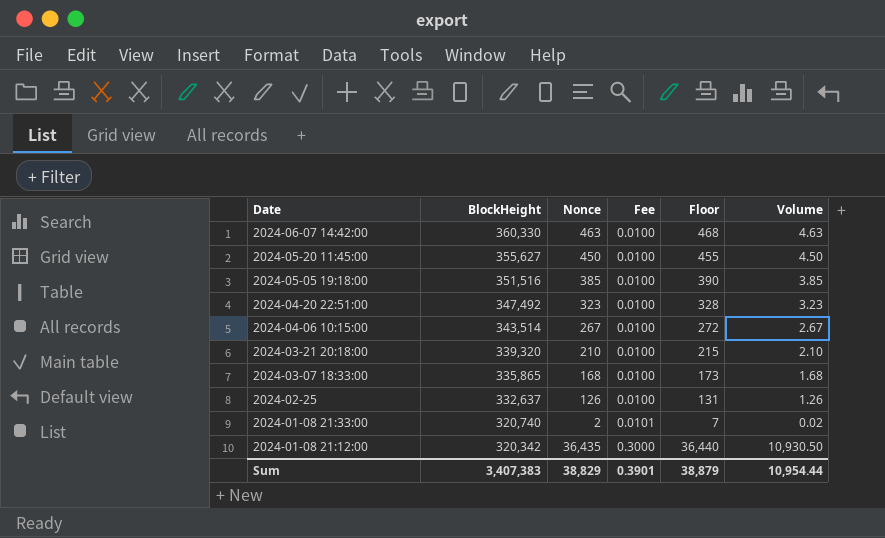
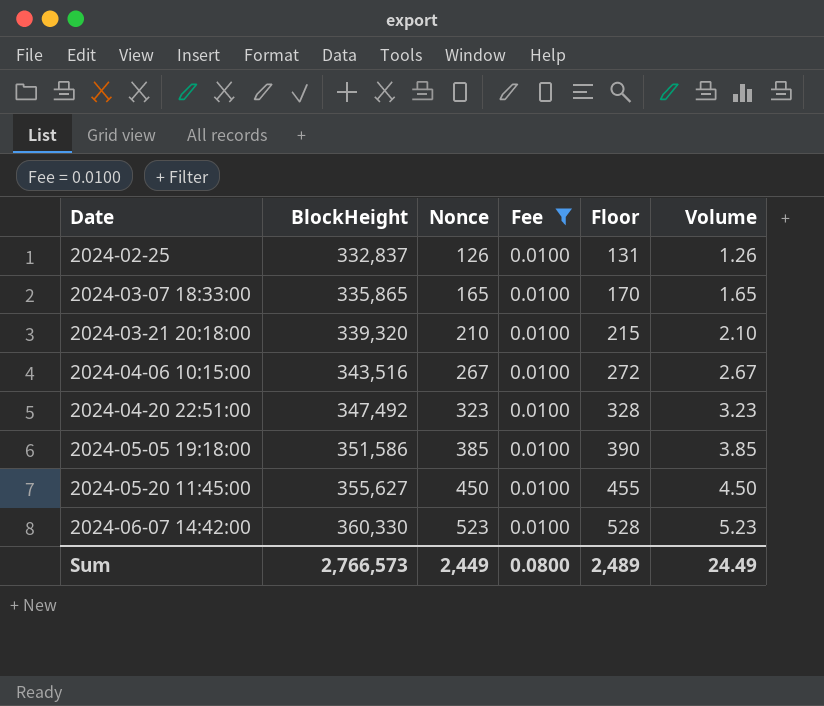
filter: none -> Fee = 0.0100
row order: Date descending -> Date ascending
2024-02-25 | BlockHeight: 332,637 -> 332,837
2024-03-07 18:33:00 | Nonce: 168 -> 165
2024-03-07 18:33:00 | Floor: 173 -> 170
2024-03-07 18:33:00 | Volume: 1.68 -> 1.65
2024-04-06 10:15:00 | BlockHeight: 343,514 -> 343,516
2024-05-05 19:18:00 | BlockHeight: 351,516 -> 351,586
2024-06-07 14:42:00 | Nonce: 463 -> 523
2024-06-07 14:42:00 | Floor: 468 -> 528
2024-06-07 14:42:00 | Volume: 4.63 -> 5.23
Sum | BlockHeight: 3,407,383 -> 2,766,573
Sum | Nonce: 38,829 -> 2,449
Sum | Fee: 0.3901 -> 0.0800
Sum | Floor: 38,879 -> 2,489
Sum | Volume: 10,954.44 -> 24.49

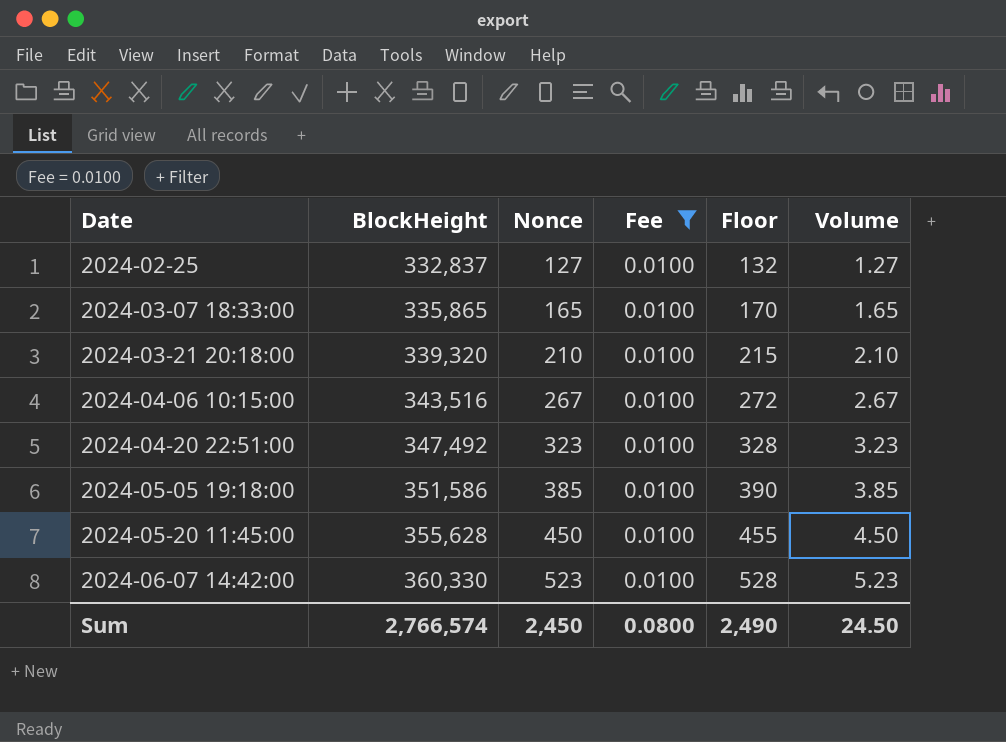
2024-02-25 | Nonce: 126 -> 127
2024-02-25 | Floor: 131 -> 132
2024-02-25 | Volume: 1.26 -> 1.27
2024-05-20 11:45:00 | BlockHeight: 355,627 -> 355,628
Sum | BlockHeight: 2,766,573 -> 2,766,574
Sum | Nonce: 2,449 -> 2,450
Sum | Floor: 2,489 -> 2,490
Sum | Volume: 24.49 -> 24.50

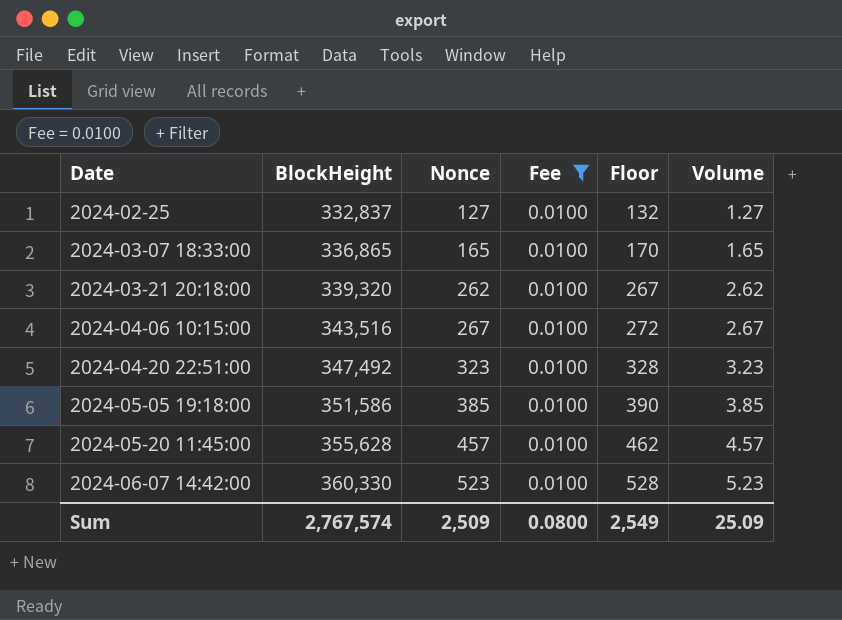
2024-03-07 18:33:00 | BlockHeight: 335,865 -> 336,865
2024-03-21 20:18:00 | Nonce: 210 -> 262
2024-03-21 20:18:00 | Floor: 215 -> 267
2024-03-21 20:18:00 | Volume: 2.10 -> 2.62
2024-05-20 11:45:00 | Nonce: 450 -> 457
2024-05-20 11:45:00 | Floor: 455 -> 462
2024-05-20 11:45:00 | Volume: 4.50 -> 4.57
Sum | BlockHeight: 2,766,574 -> 2,767,574
Sum | Nonce: 2,450 -> 2,509
Sum | Floor: 2,490 -> 2,549
Sum | Volume: 24.50 -> 25.09

